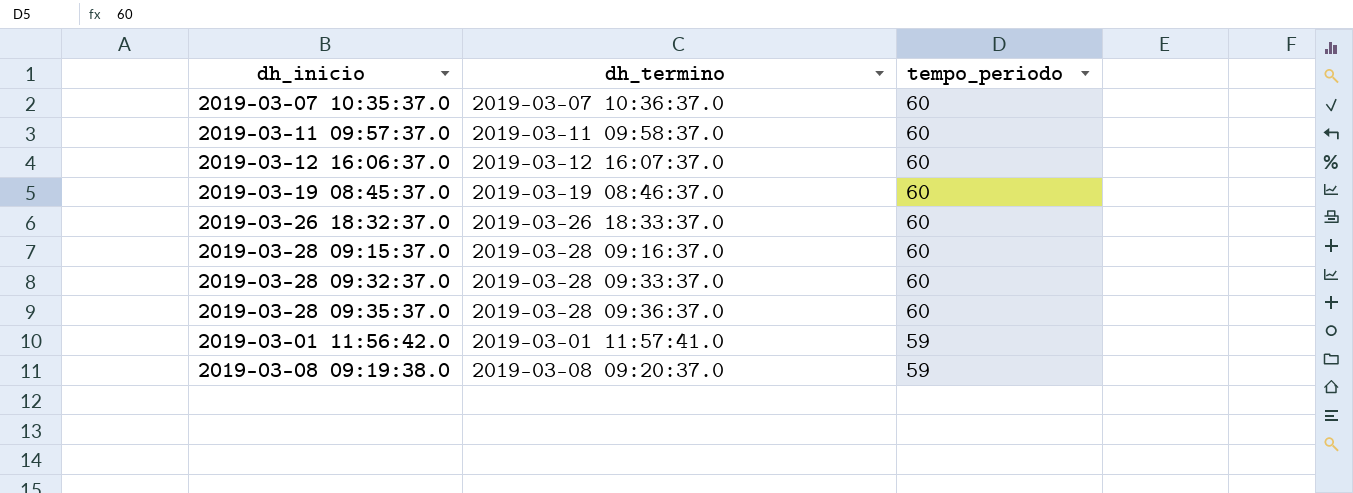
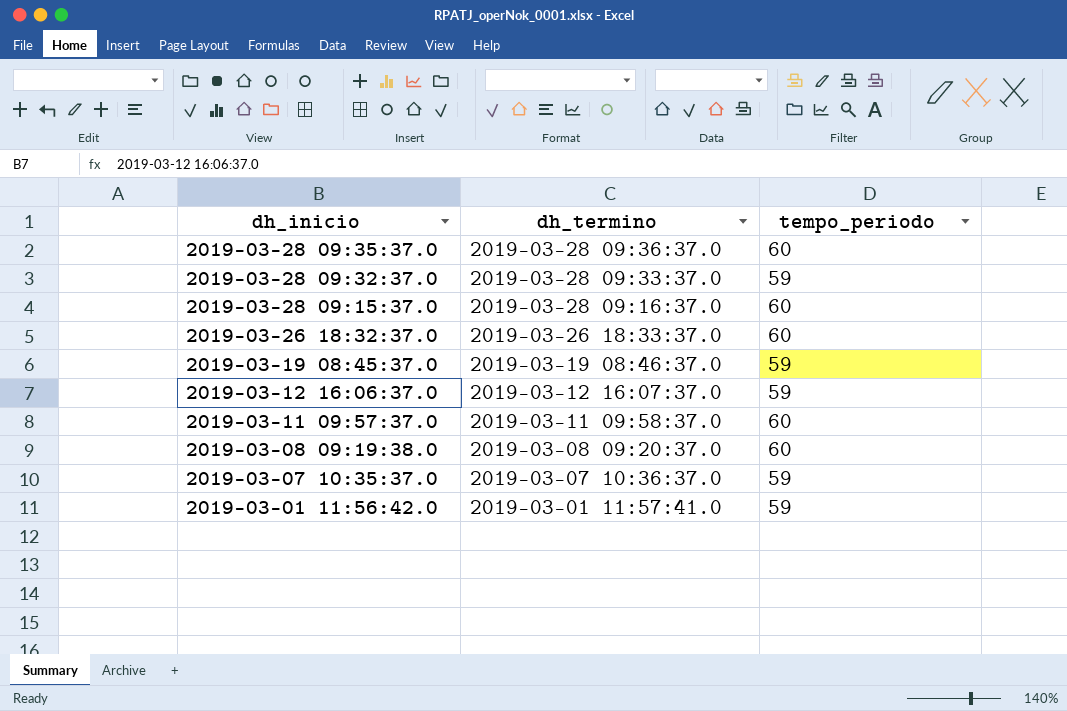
row order: tempo_periodo descending -> dh_inicio descending
2019-03-28 09:32:37.0 | tempo_periodo: 60 -> 59
2019-03-19 08:45:37.0 | tempo_periodo: 60 -> 59
2019-03-12 16:06:37.0 | tempo_periodo: 60 -> 59
2019-03-08 09:19:38.0 | tempo_periodo: 59 -> 60
2019-03-07 10:35:37.0 | tempo_periodo: 60 -> 59

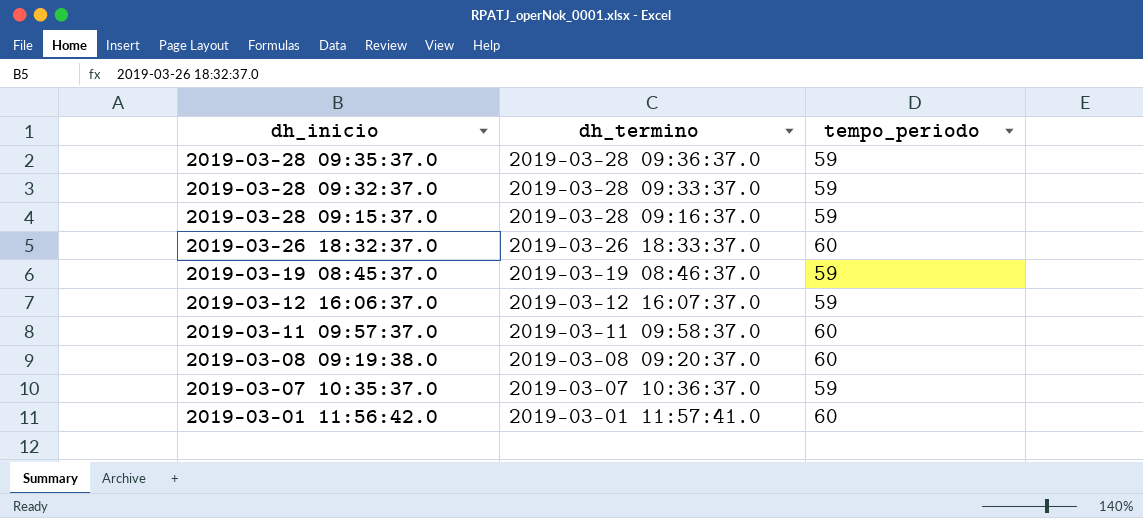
2019-03-28 09:35:37.0 | tempo_periodo: 60 -> 59
2019-03-28 09:15:37.0 | tempo_periodo: 60 -> 59
2019-03-01 11:56:42.0 | tempo_periodo: 59 -> 60

